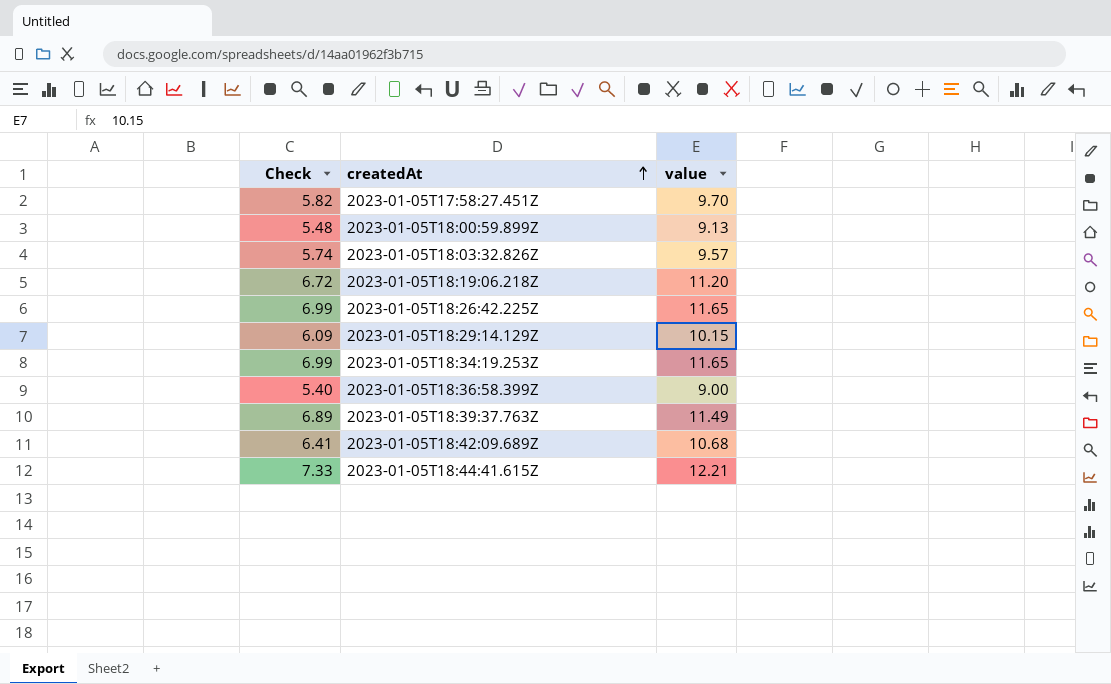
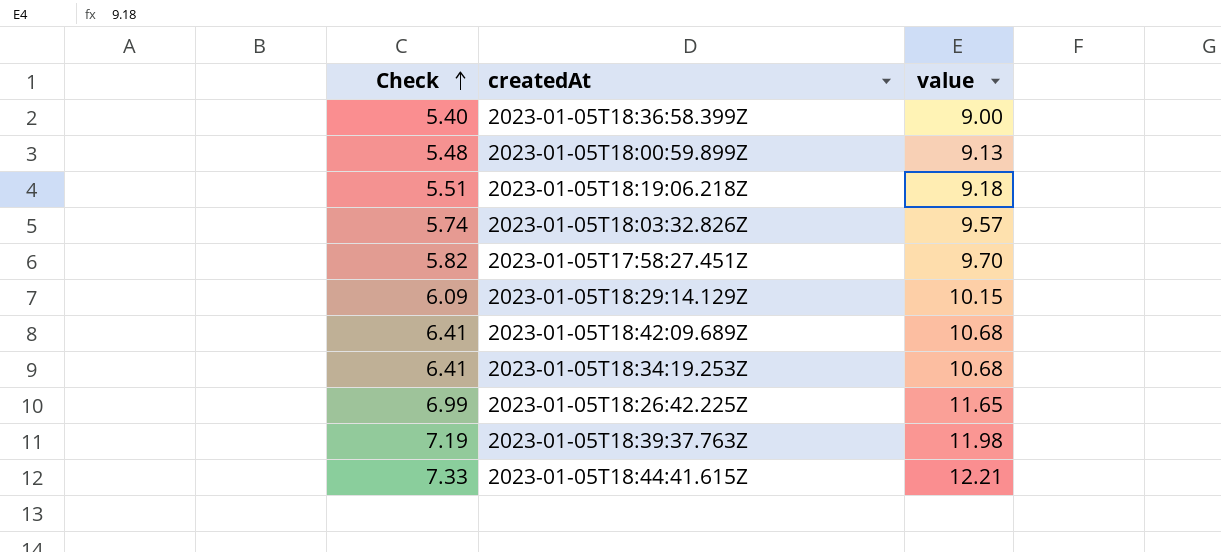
row order: createdAt ascending -> Check ascending
2023-01-05T18:19:06.218Z | Check: 6.72 -> 5.51
2023-01-05T18:19:06.218Z | value: 11.20 -> 9.18
2023-01-05T18:34:19.253Z | Check: 6.99 -> 6.41
2023-01-05T18:34:19.253Z | value: 11.65 -> 10.68
2023-01-05T18:39:37.763Z | Check: 6.89 -> 7.19
2023-01-05T18:39:37.763Z | value: 11.49 -> 11.98

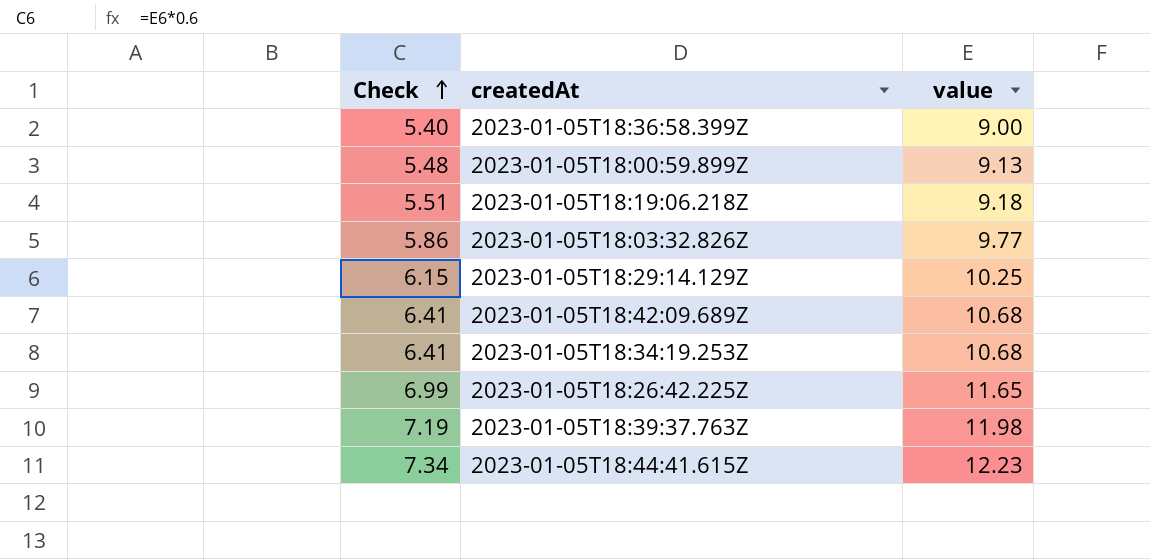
row 2023-01-05T17:58:27.451Z: 5.82 | 9.70 -> none
2023-01-05T18:03:32.826Z | Check: 5.74 -> 5.86
2023-01-05T18:03:32.826Z | value: 9.57 -> 9.77
2023-01-05T18:29:14.129Z | Check: 6.09 -> 6.15
2023-01-05T18:29:14.129Z | value: 10.15 -> 10.25
2023-01-05T18:44:41.615Z | Check: 7.33 -> 7.34
2023-01-05T18:44:41.615Z | value: 12.21 -> 12.23

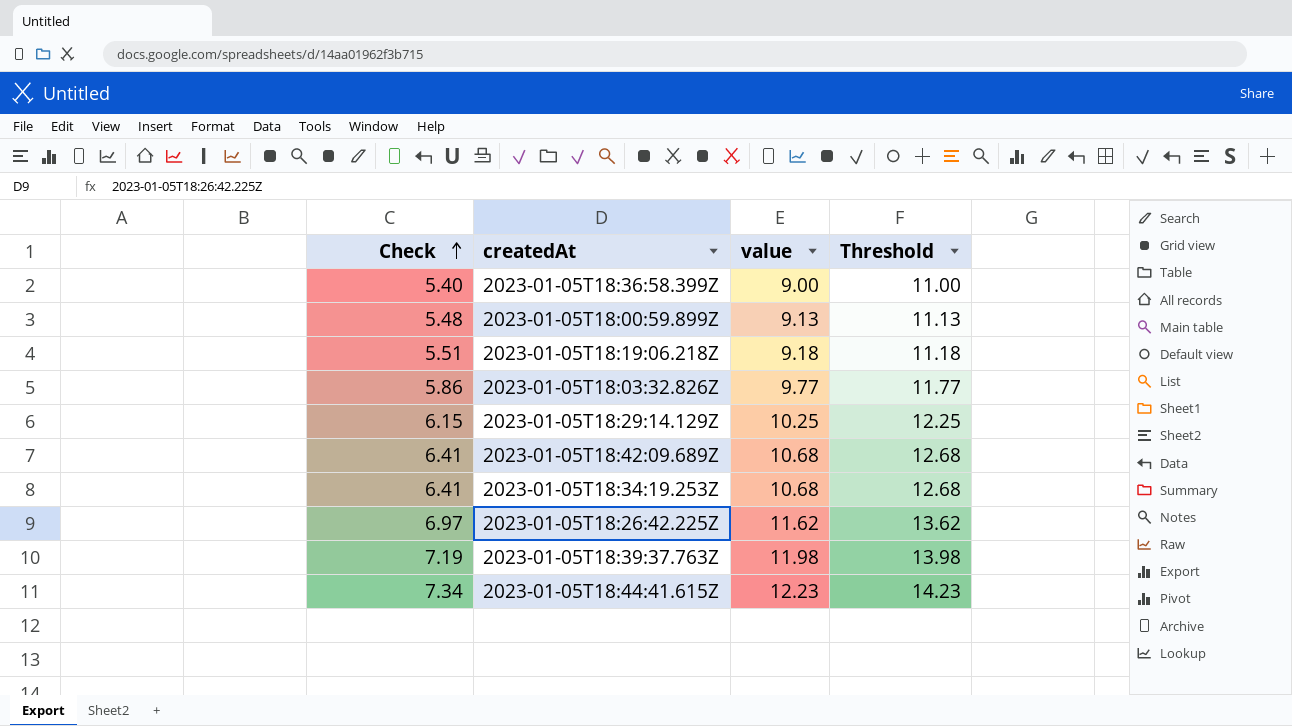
column Threshold | formula: none -> [value] + 2
2023-01-05T18:26:42.225Z | Check: 6.99 -> 6.97
2023-01-05T18:26:42.225Z | value: 11.65 -> 11.62

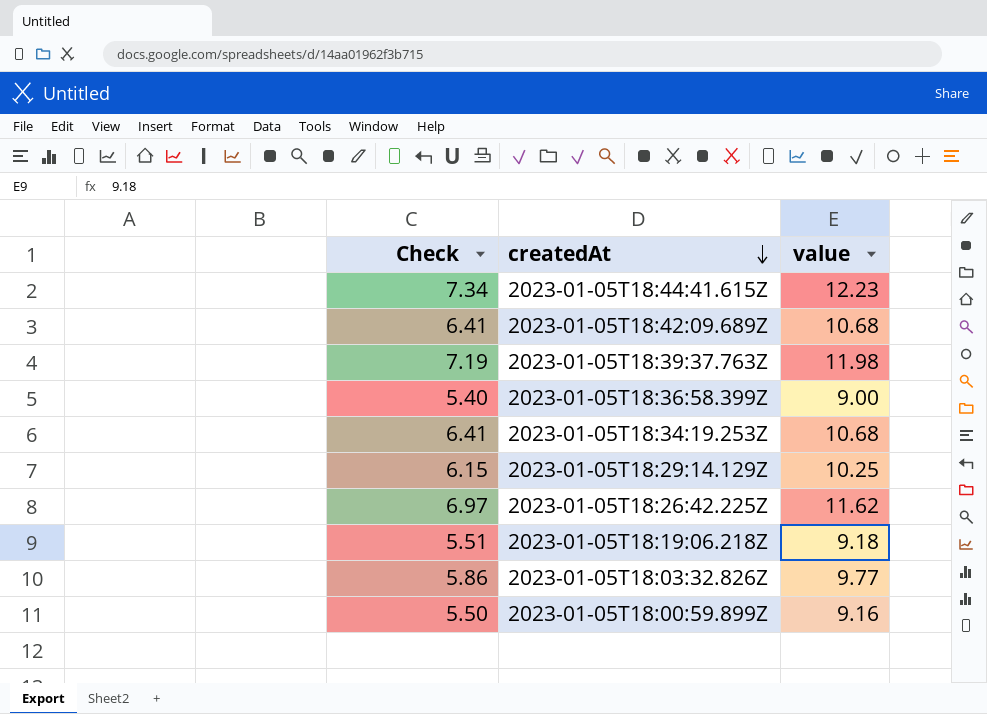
row order: Check ascending -> createdAt descending
column Threshold | formula: [value] + 2 -> none
2023-01-05T18:00:59.899Z | Check: 5.48 -> 5.50
2023-01-05T18:00:59.899Z | value: 9.13 -> 9.16

